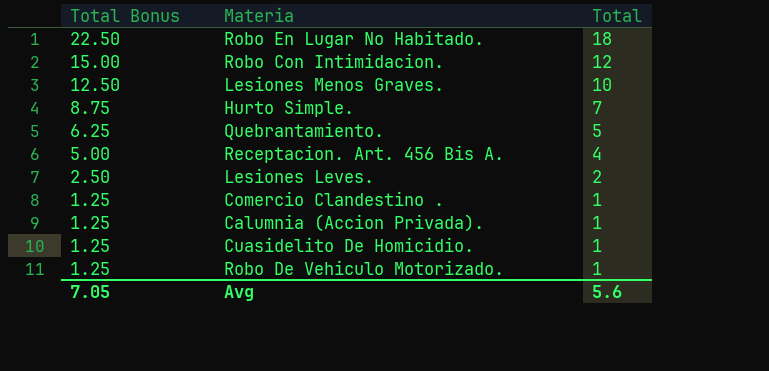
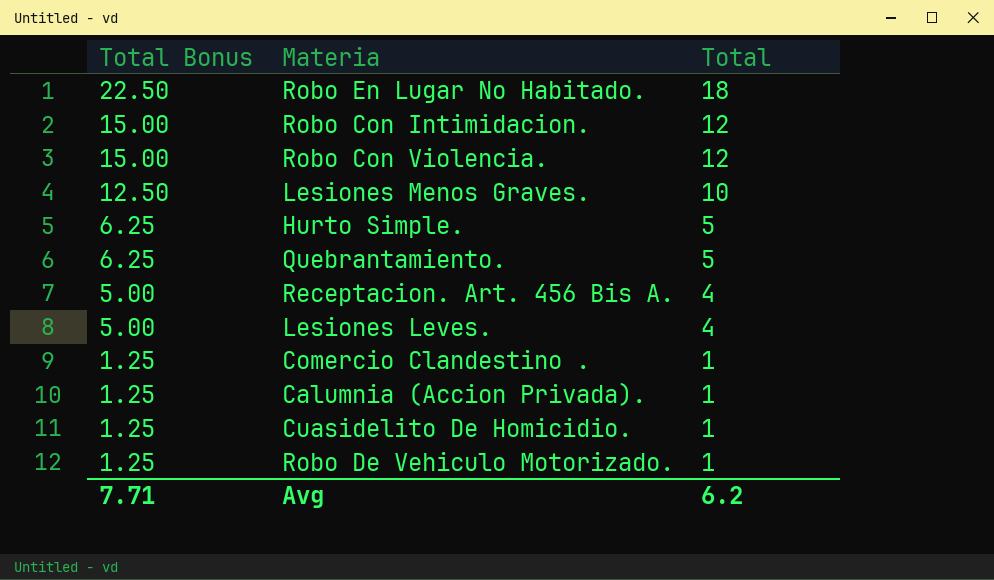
row Robo Con Violencia.: none -> 15.00 | 12
Hurto Simple. | Total Bonus: 8.75 -> 6.25
Hurto Simple. | Total: 7 -> 5
Lesiones Leves. | Total Bonus: 2.50 -> 5.00
Lesiones Leves. | Total: 2 -> 4
Avg | Total Bonus: 7.05 -> 7.71
Avg | Total: 5.6 -> 6.2

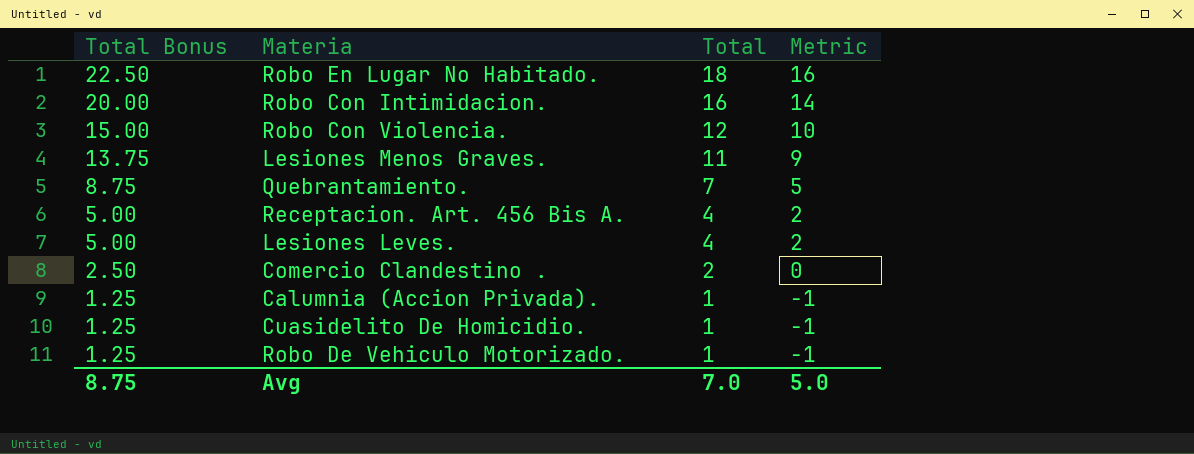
column Metric | formula: none -> [Total] - 2
row Hurto Simple.: 6.25 | 5 -> none
Robo Con Intimidacion. | Total Bonus: 15.00 -> 20.00
Robo Con Intimidacion. | Total: 12 -> 16
Lesiones Menos Graves. | Total Bonus: 12.50 -> 13.75
Lesiones Menos Graves. | Total: 10 -> 11
Quebrantamiento. | Total Bonus: 6.25 -> 8.75
Quebrantamiento. | Total: 5 -> 7
Comercio Clandestino . | Total Bonus: 1.25 -> 2.50
Comercio Clandestino . | Total: 1 -> 2
Avg | Total Bonus: 7.71 -> 8.75
Avg | Total: 6.2 -> 7.0

